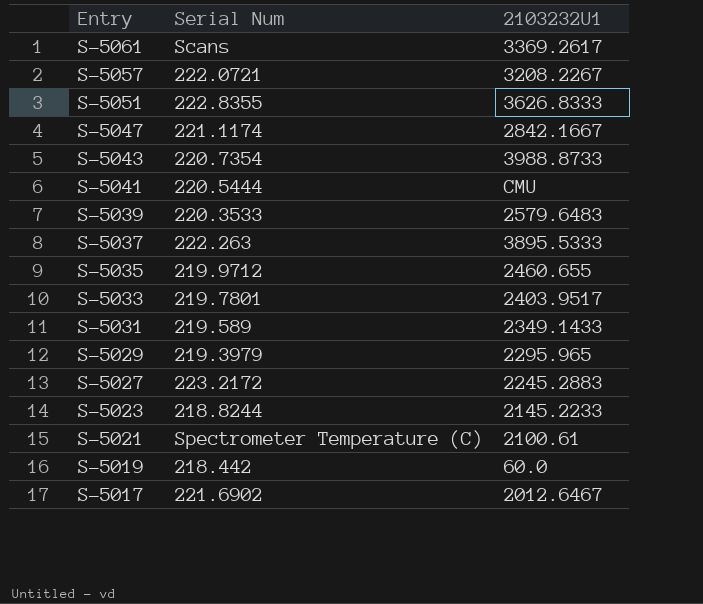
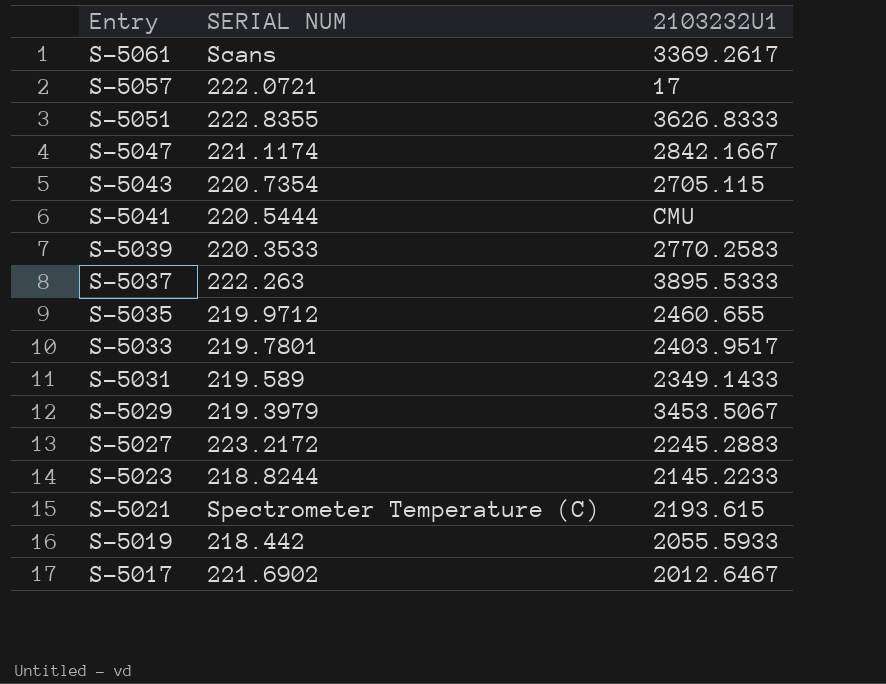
column name: Serial Num -> SERIAL NUM
S-5057 | 2103232U1: 3208.2267 -> 17
S-5043 | 2103232U1: 3988.8733 -> 2705.115
S-5039 | 2103232U1: 2579.6483 -> 2770.2583
S-5029 | 2103232U1: 2295.965 -> 3453.5067
S-5021 | 2103232U1: 2100.61 -> 2193.615
S-5019 | 2103232U1: 60.0 -> 2055.5933

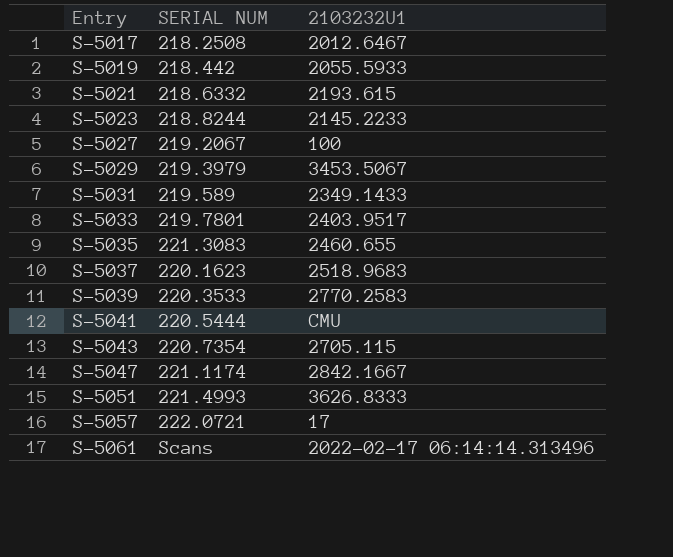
row order: Entry descending -> Entry ascending
S-5017 | SERIAL NUM: 221.6902 -> 218.2508
S-5021 | SERIAL NUM: Spectrometer Temperature (C) -> 218.6332
S-5027 | SERIAL NUM: 223.2172 -> 219.2067
S-5027 | 2103232U1: 2245.2883 -> 100
S-5035 | SERIAL NUM: 219.9712 -> 221.3083
S-5037 | SERIAL NUM: 222.263 -> 220.1623
S-5037 | 2103232U1: 3895.5333 -> 2518.9683
S-5051 | SERIAL NUM: 222.8355 -> 221.4993
S-5061 | 2103232U1: 3369.2617 -> 2022-02-17 06:14:14.313496

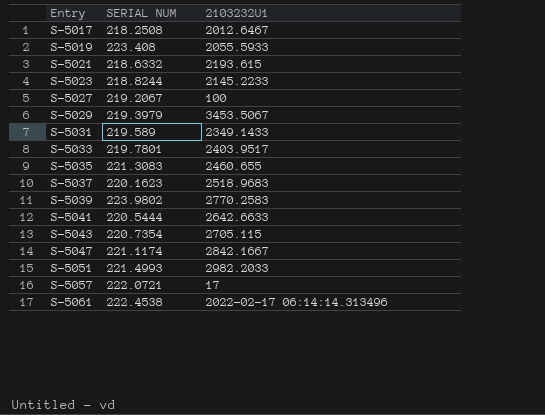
S-5019 | SERIAL NUM: 218.442 -> 223.408
S-5039 | SERIAL NUM: 220.3533 -> 223.9802
S-5041 | 2103232U1: CMU -> 2642.6633
S-5051 | 2103232U1: 3626.8333 -> 2982.2033
S-5061 | SERIAL NUM: Scans -> 222.4538

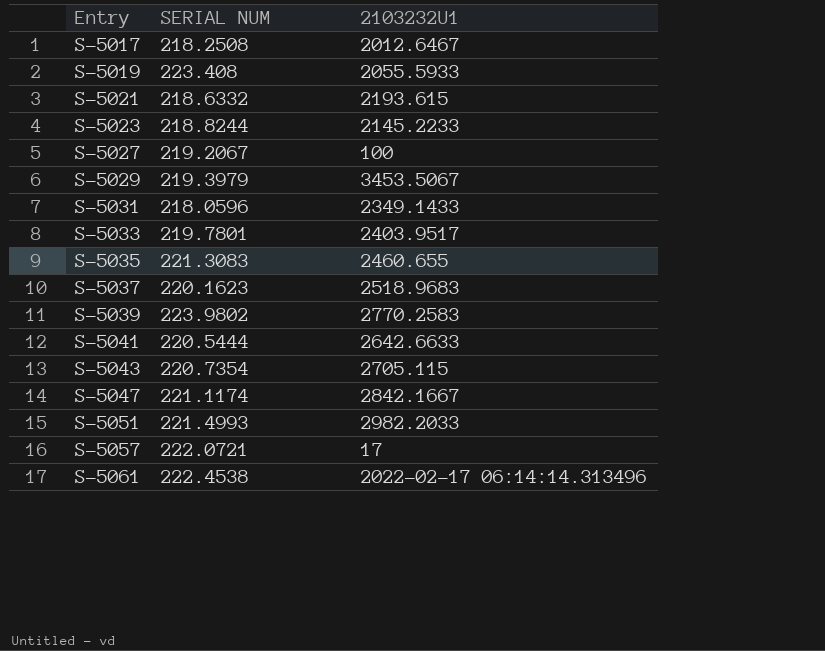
S-5031 | SERIAL NUM: 219.589 -> 218.0596

